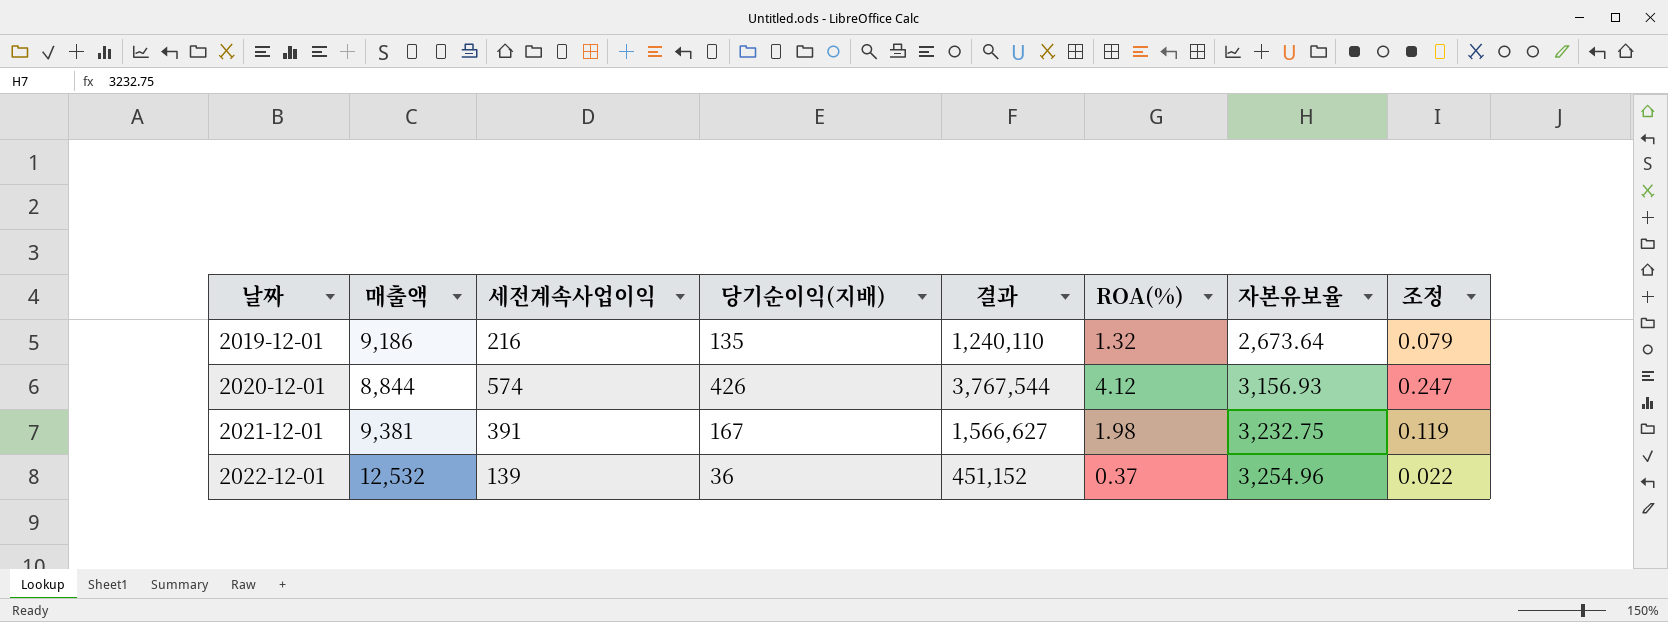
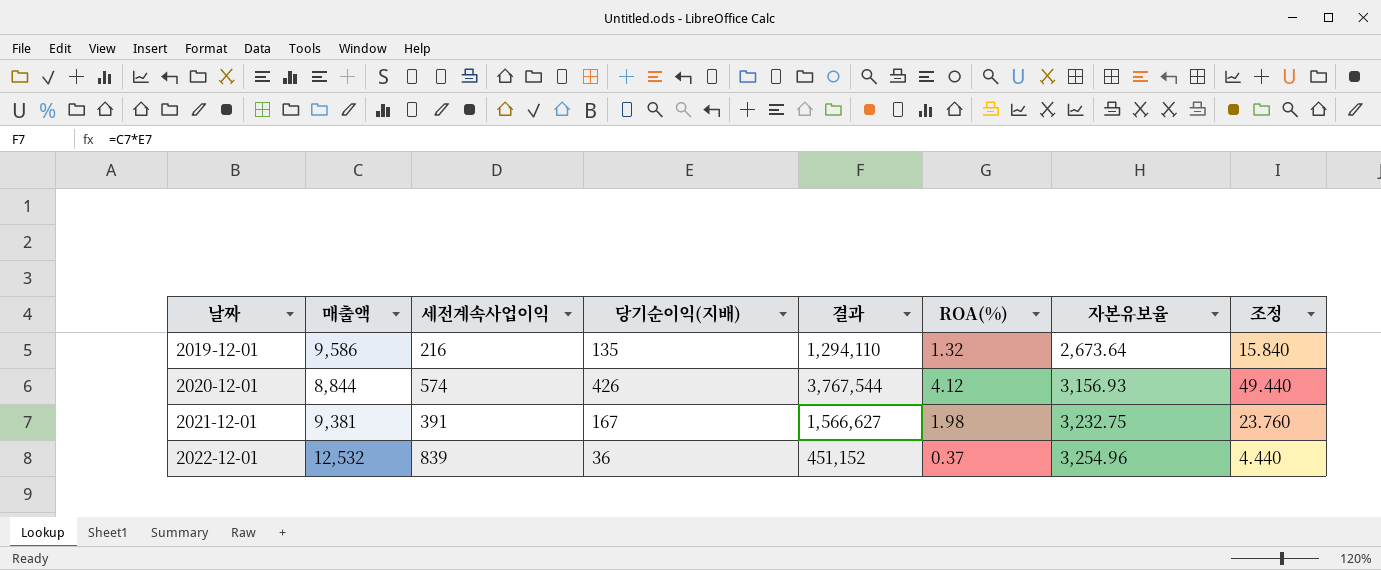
column 조정 | formula: [ROA(%)] * 0.06 -> [ROA(%)] * 12
2019-12-01 | 매출액: 9,186 -> 9,586
2019-12-01 | 결과: 1,240,110 -> 1,294,110
2022-12-01 | 세전계속사업이익: 139 -> 839

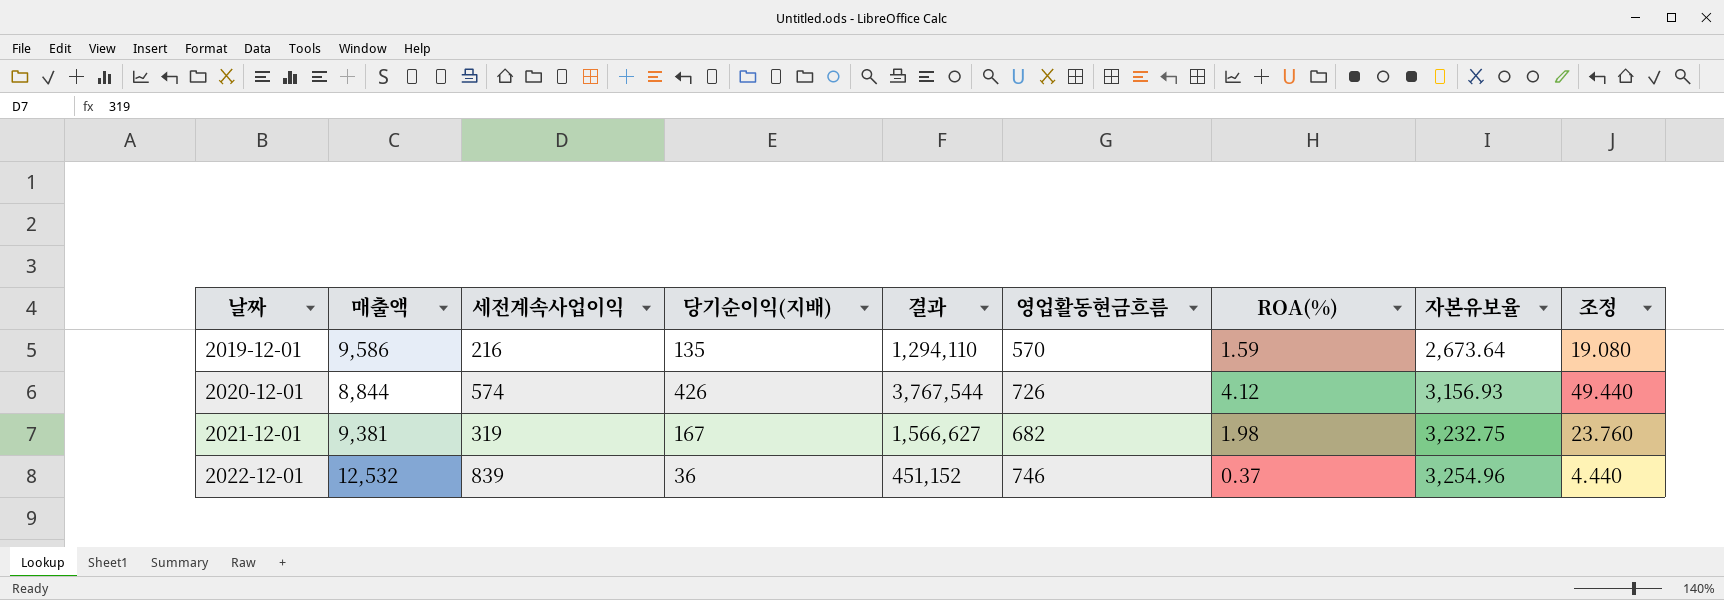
column 영업활동현금흐름 | position: none -> 6
2019-12-01 | ROA(%): 1.32 -> 1.59
2019-12-01 | 조정: 15.840 -> 19.080
2021-12-01 | 세전계속사업이익: 391 -> 319

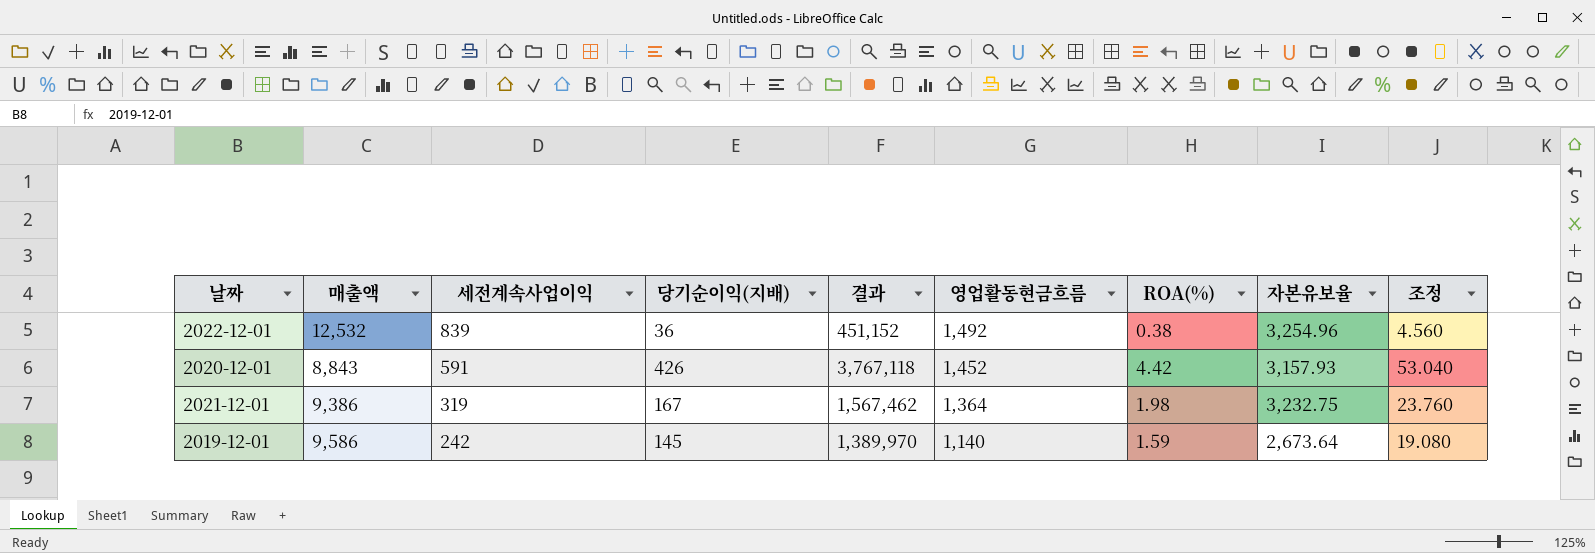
row order: 날짜 ascending -> 세전계속사업이익 descending
2022-12-01 | 영업활동현금흐름: 746 -> 1,492
2022-12-01 | ROA(%): 0.37 -> 0.38
2022-12-01 | 조정: 4.440 -> 4.560
2020-12-01 | 매출액: 8,844 -> 8,843
2020-12-01 | 세전계속사업이익: 574 -> 591
2020-12-01 | 결과: 3,767,544 -> 3,767,118
2020-12-01 | 영업활동현금흐름: 726 -> 1,452
2020-12-01 | ROA(%): 4.12 -> 4.42
2020-12-01 | 자본유보율: 3,156.93 -> 3,157.93
2020-12-01 | 조정: 49.440 -> 53.040
2021-12-01 | 매출액: 9,381 -> 9,386
2021-12-01 | 결과: 1,566,627 -> 1,567,462
2021-12-01 | 영업활동현금흐름: 682 -> 1,364
2019-12-01 | 세전계속사업이익: 216 -> 242
2019-12-01 | 당기순이익(지배): 135 -> 145
2019-12-01 | 결과: 1,294,110 -> 1,389,970
2019-12-01 | 영업활동현금흐름: 570 -> 1,140

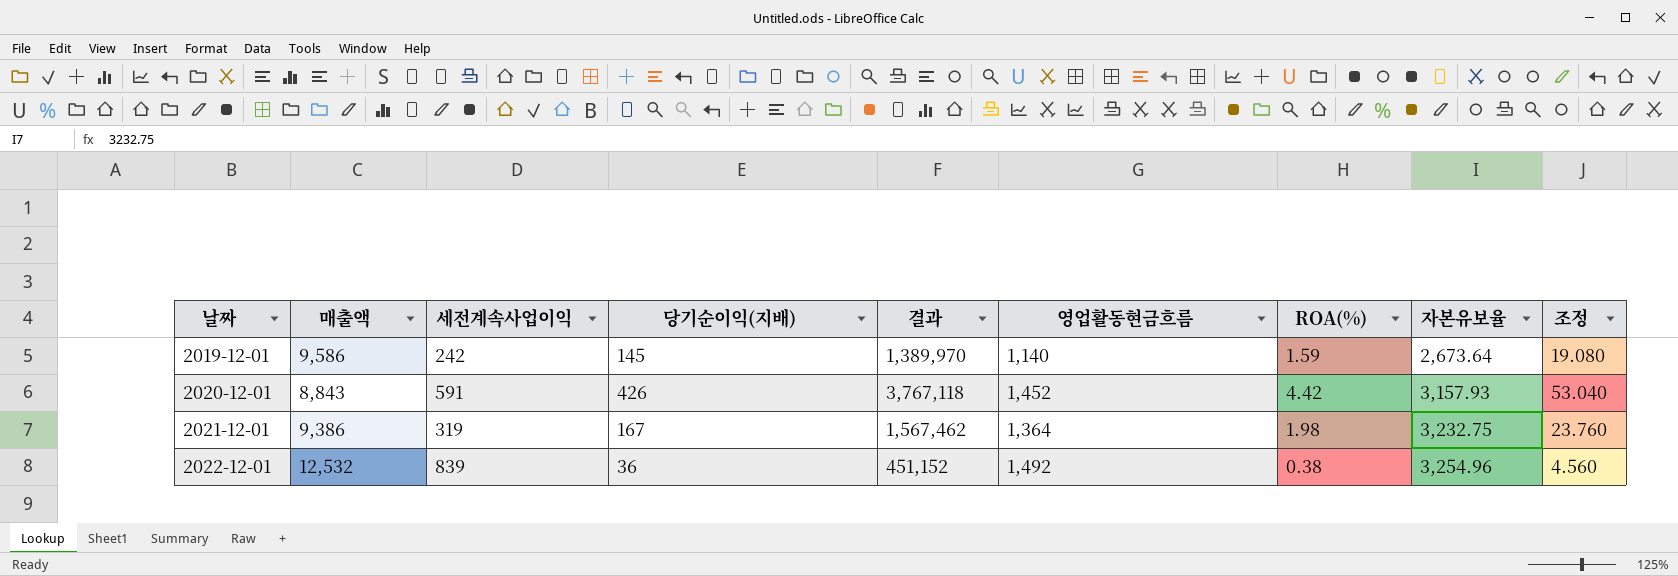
row order: 세전계속사업이익 descending -> 날짜 ascending

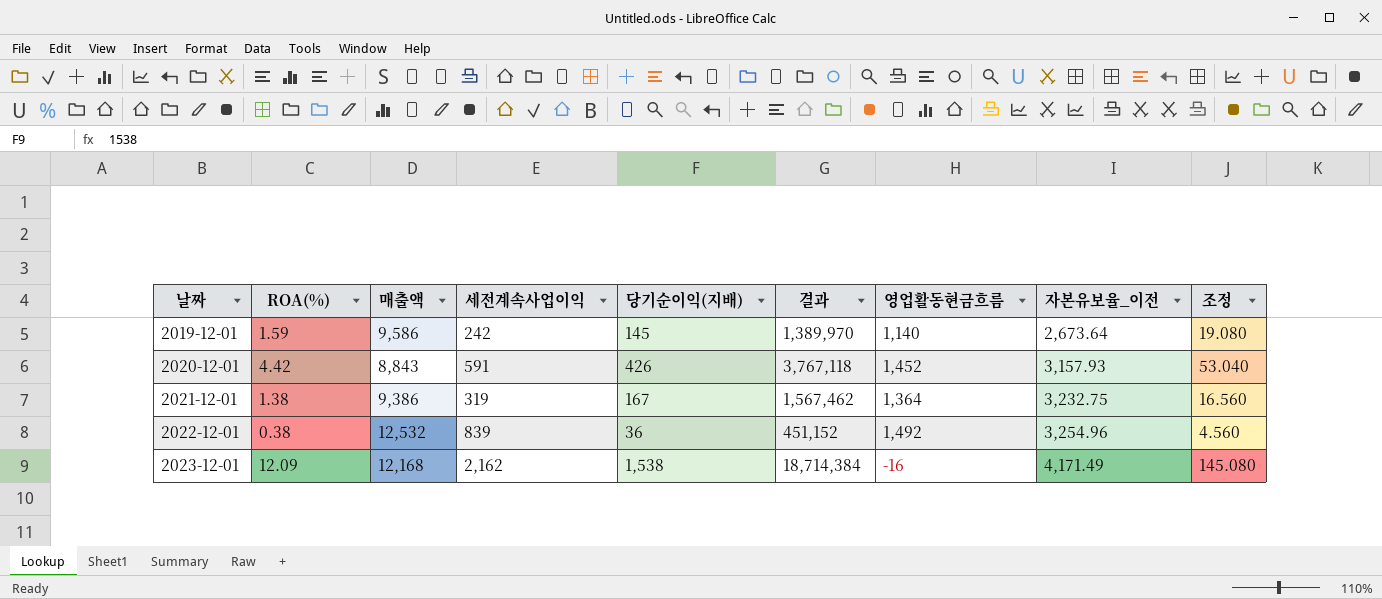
column ROA(%) | position: 7 -> 2
column name: 자본유보율 -> 자본유보율_이전
2021-12-01 | ROA(%): 1.98 -> 1.38
2021-12-01 | 조정: 23.760 -> 16.560
row 2023-12-01: none -> 12.09 | 12,168 | 2,162 | 1,538 | 18,714,384 | -16 | 4,171.49 | 145.080

